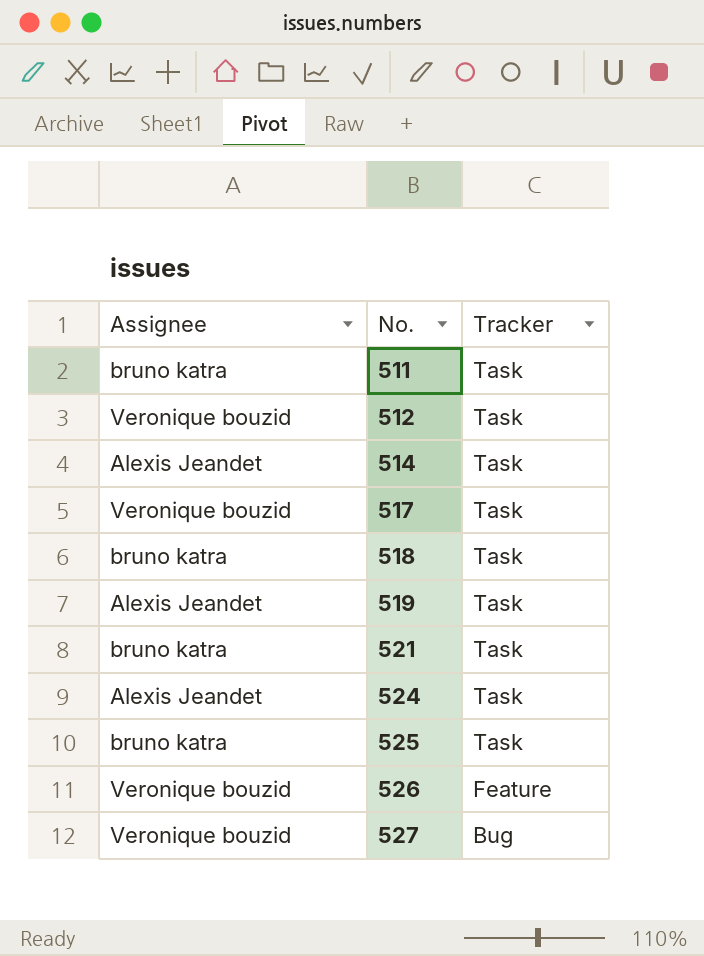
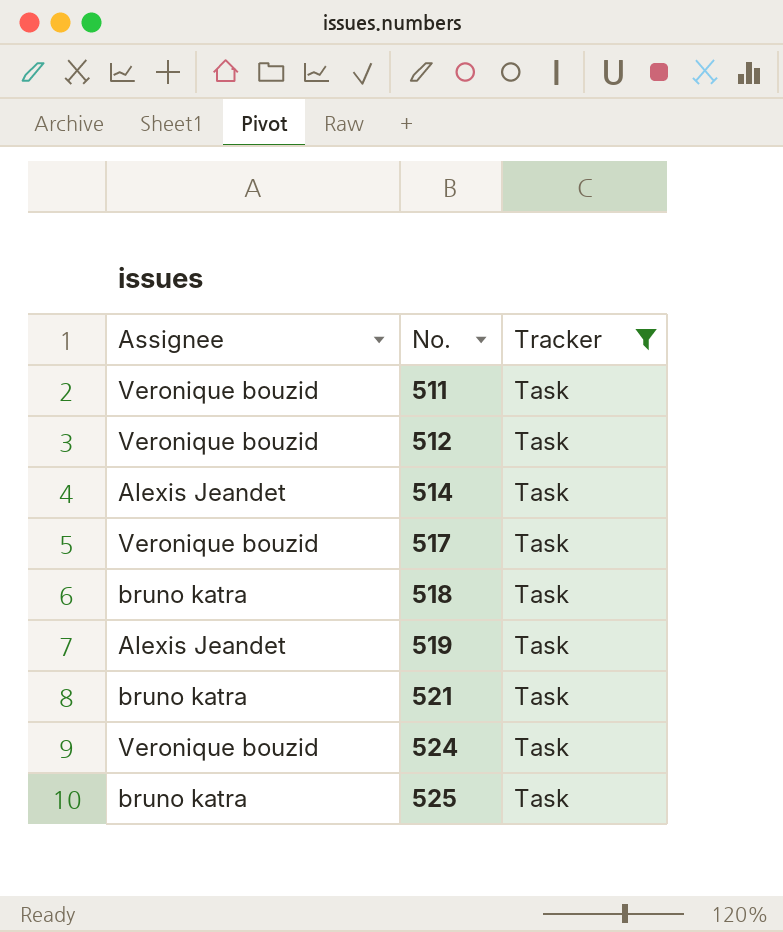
filter: none -> Tracker = Task
511 | Assignee: bruno katra -> Veronique bouzid
524 | Assignee: Alexis Jeandet -> Veronique bouzid

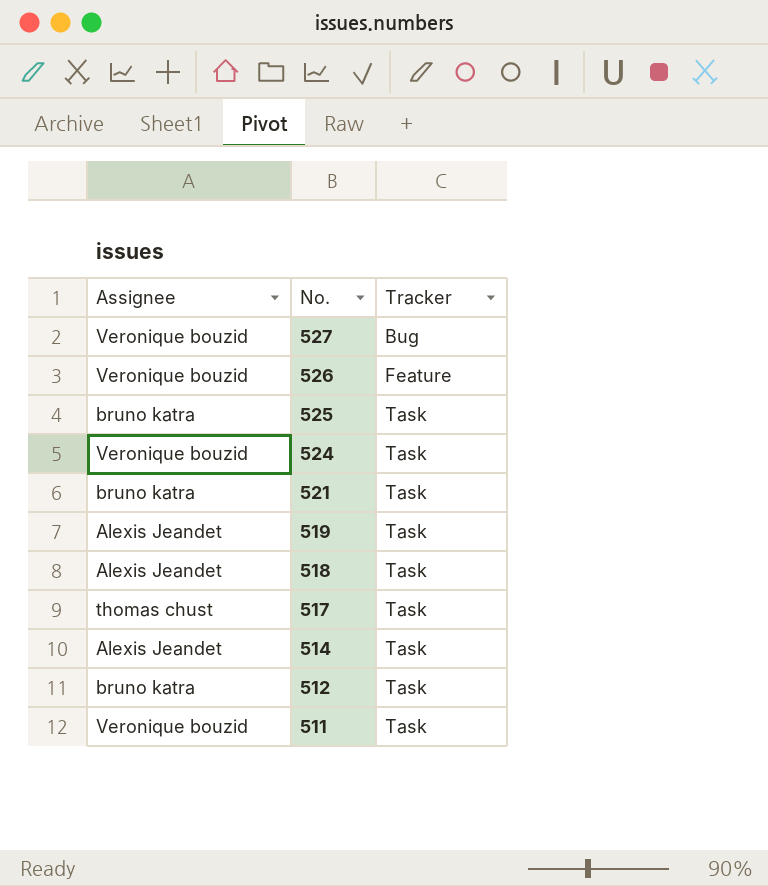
filter: Tracker = Task -> none
row order: No. ascending -> No. descending
518 | Assignee: bruno katra -> Alexis Jeandet
517 | Assignee: Veronique bouzid -> thomas chust
512 | Assignee: Veronique bouzid -> bruno katra

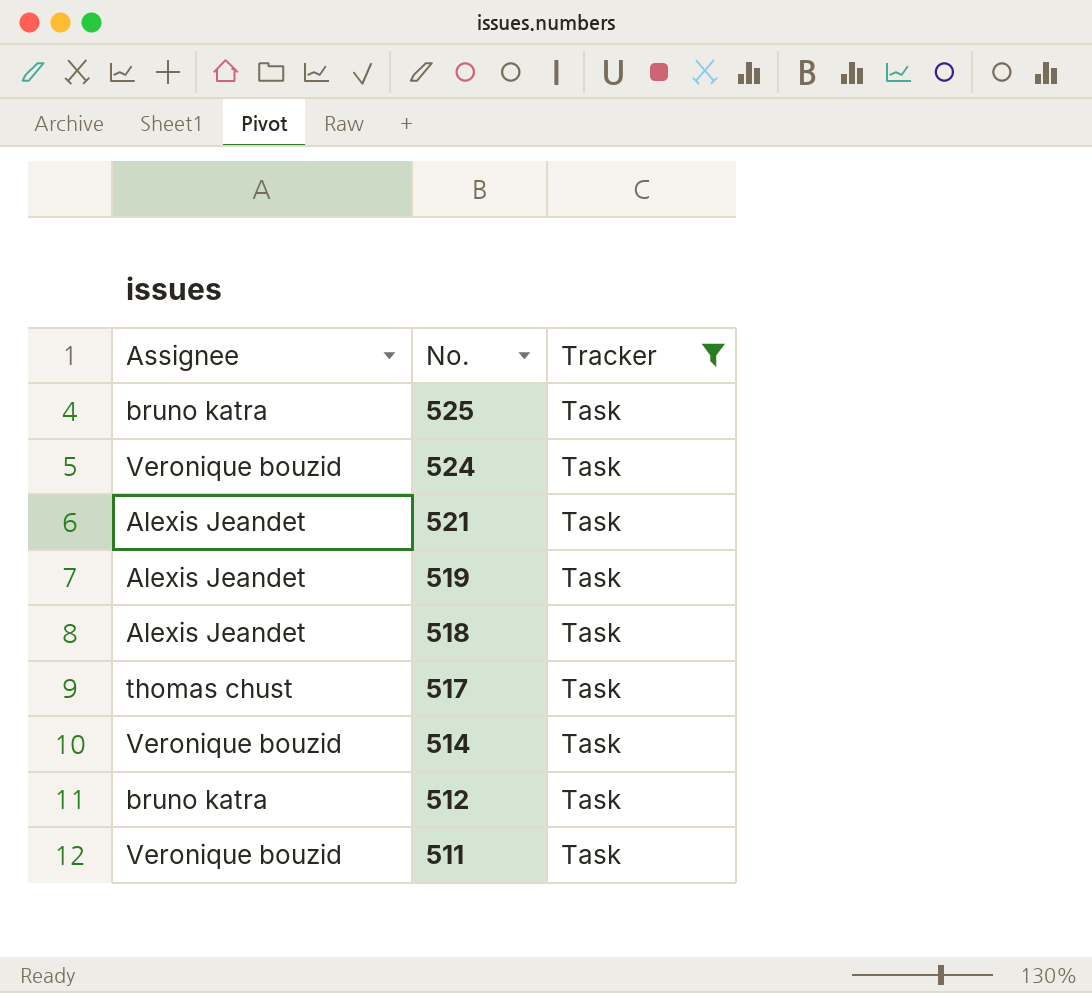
filter: none -> Tracker = Task
521 | Assignee: bruno katra -> Alexis Jeandet
514 | Assignee: Alexis Jeandet -> Veronique bouzid

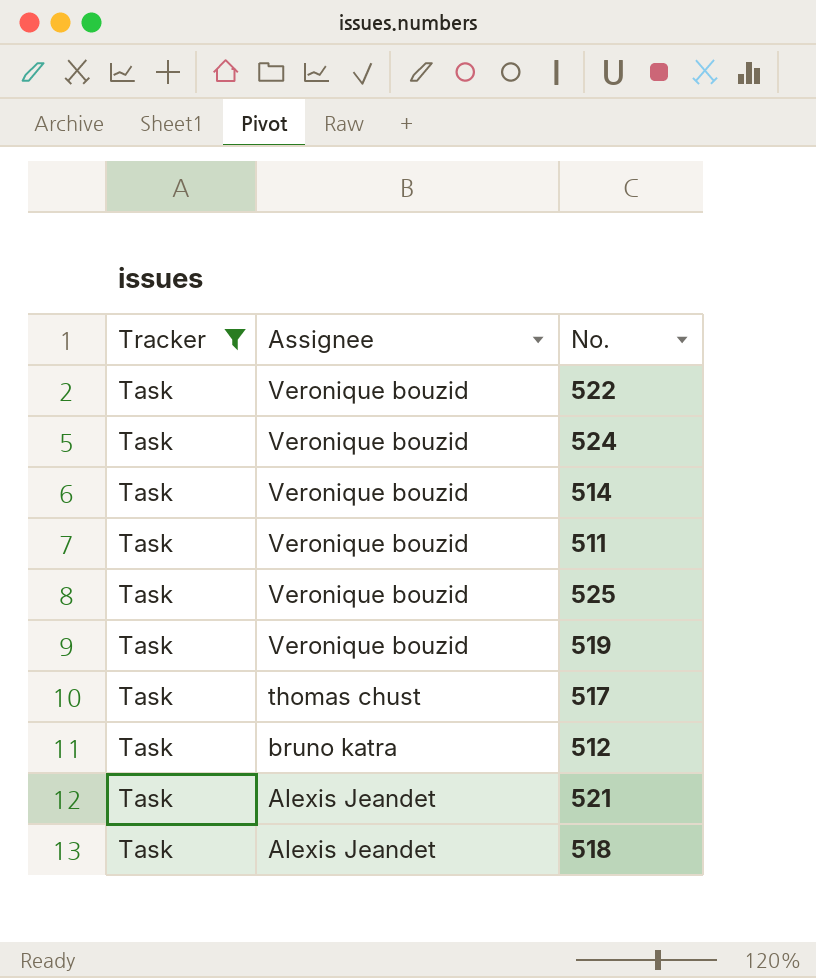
row order: No. descending -> Assignee descending
column Tracker | position: 3 -> 1
row 522: none -> Task | Veronique bouzid
525 | Assignee: bruno katra -> Veronique bouzid
519 | Assignee: Alexis Jeandet -> Veronique bouzid

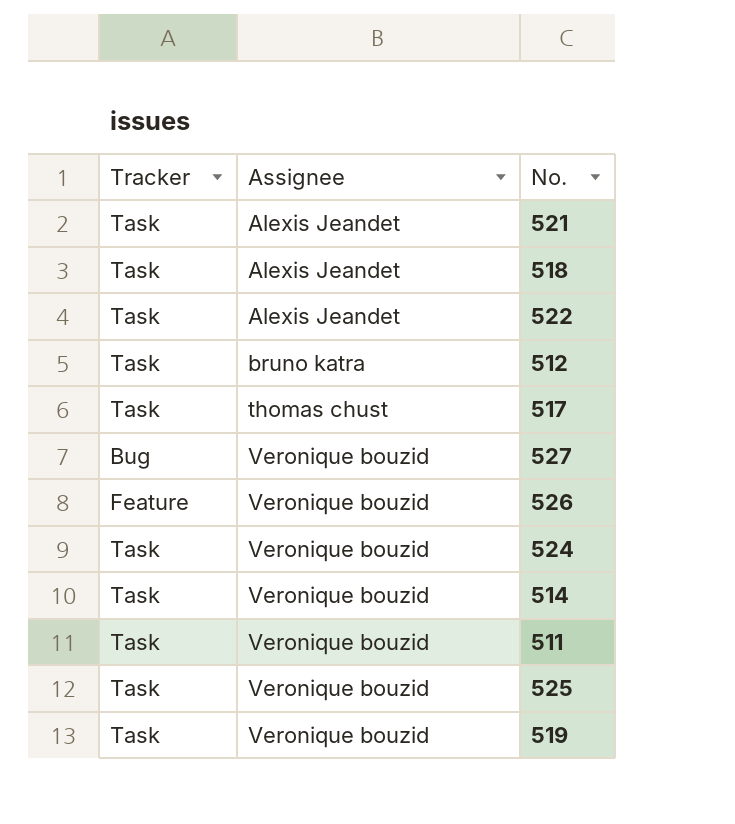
filter: Tracker = Task -> none
row order: Assignee descending -> Assignee ascending
522 | Assignee: Veronique bouzid -> Alexis Jeandet

